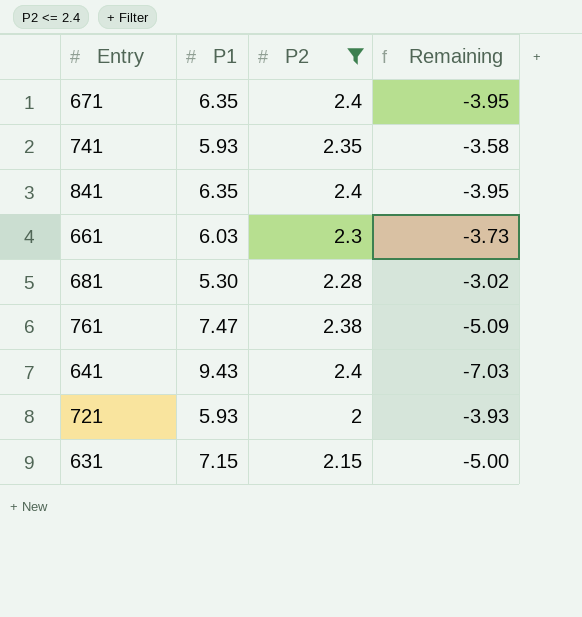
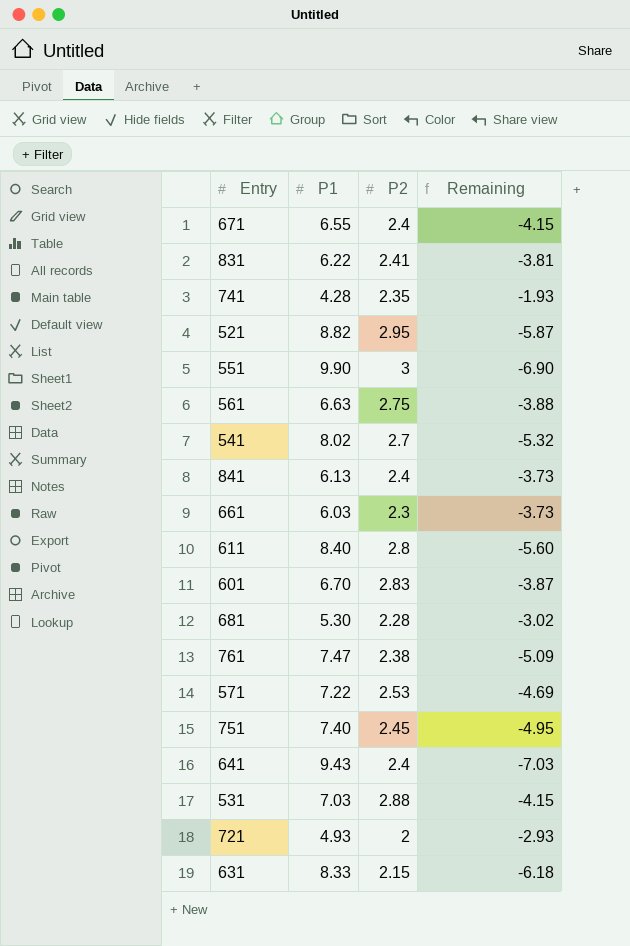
filter: P2 <= 2.4 -> none
671 | P1: 6.35 -> 6.55
671 | Remaining: -3.95 -> -4.15
741 | P1: 5.93 -> 4.28
741 | Remaining: -3.58 -> -1.93
841 | P1: 6.35 -> 6.13
841 | Remaining: -3.95 -> -3.73
721 | P1: 5.93 -> 4.93
721 | Remaining: -3.93 -> -2.93
631 | P1: 7.15 -> 8.33
631 | Remaining: -5.00 -> -6.18

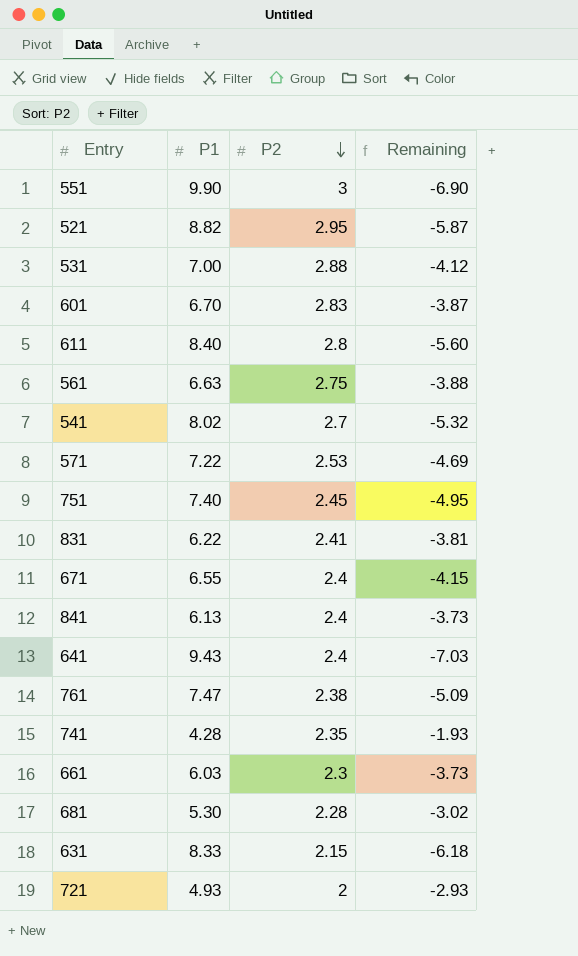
row order: none -> P2 descending
531 | P1: 7.03 -> 7.00
531 | Remaining: -4.15 -> -4.12

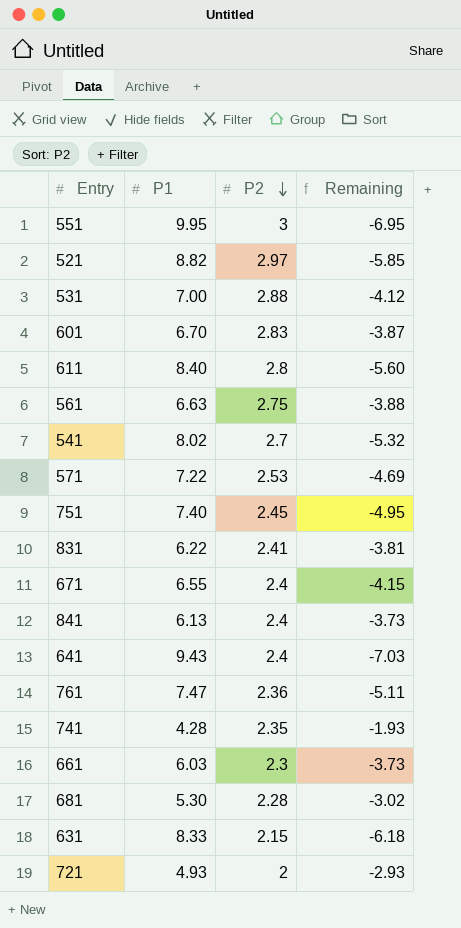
551 | P1: 9.90 -> 9.95
551 | Remaining: -6.90 -> -6.95
521 | P2: 2.95 -> 2.97
521 | Remaining: -5.87 -> -5.85
761 | P2: 2.38 -> 2.36
761 | Remaining: -5.09 -> -5.11

